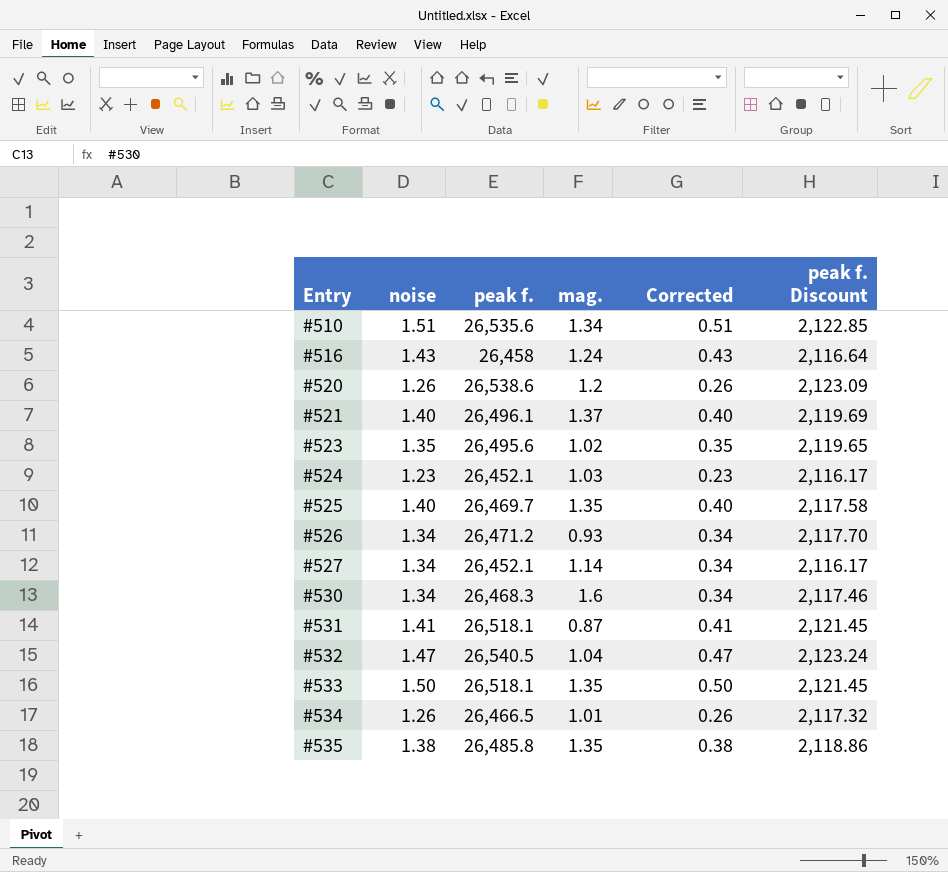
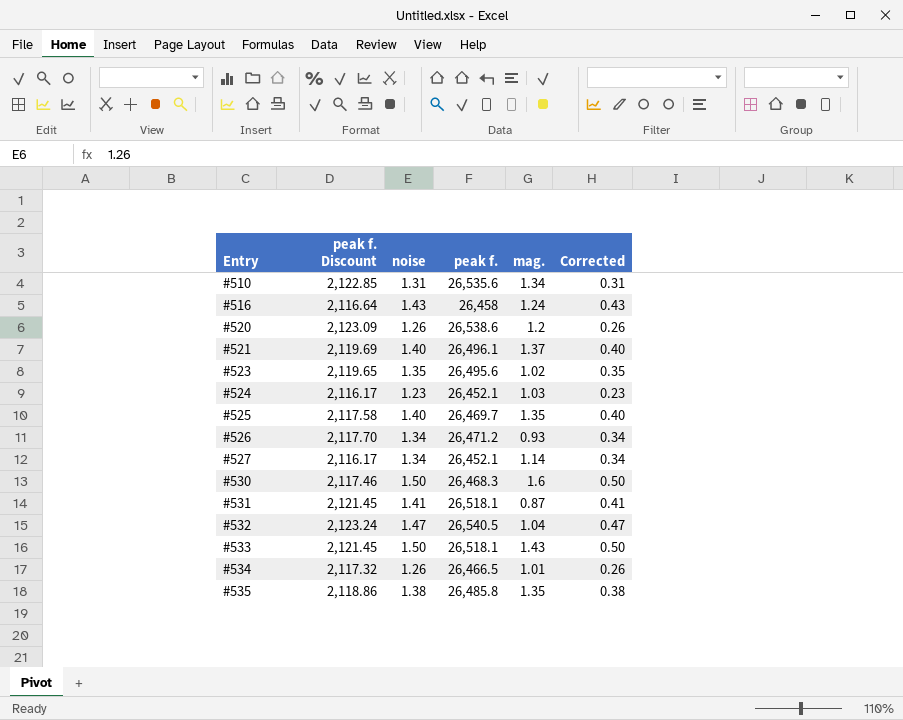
column peak f. Discount | position: 6 -> 2
#510 | noise: 1.51 -> 1.31
#510 | Corrected: 0.51 -> 0.31
#530 | noise: 1.34 -> 1.50
#530 | Corrected: 0.34 -> 0.50
#533 | mag.: 1.35 -> 1.43

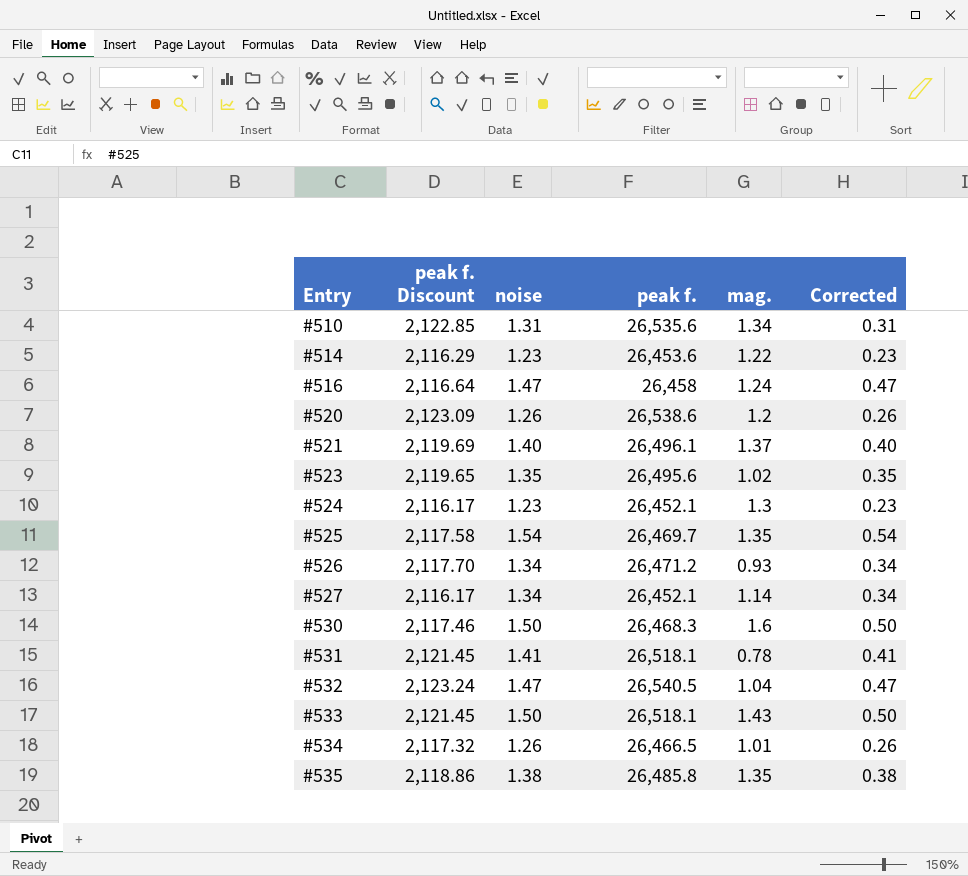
row #514: none -> 2,116.29 | 1.23 | 26,453.6 | 1.22 | 0.23
#516 | noise: 1.43 -> 1.47
#516 | Corrected: 0.43 -> 0.47
#524 | mag.: 1.03 -> 1.3
#525 | noise: 1.40 -> 1.54
#525 | Corrected: 0.40 -> 0.54
#531 | mag.: 0.87 -> 0.78

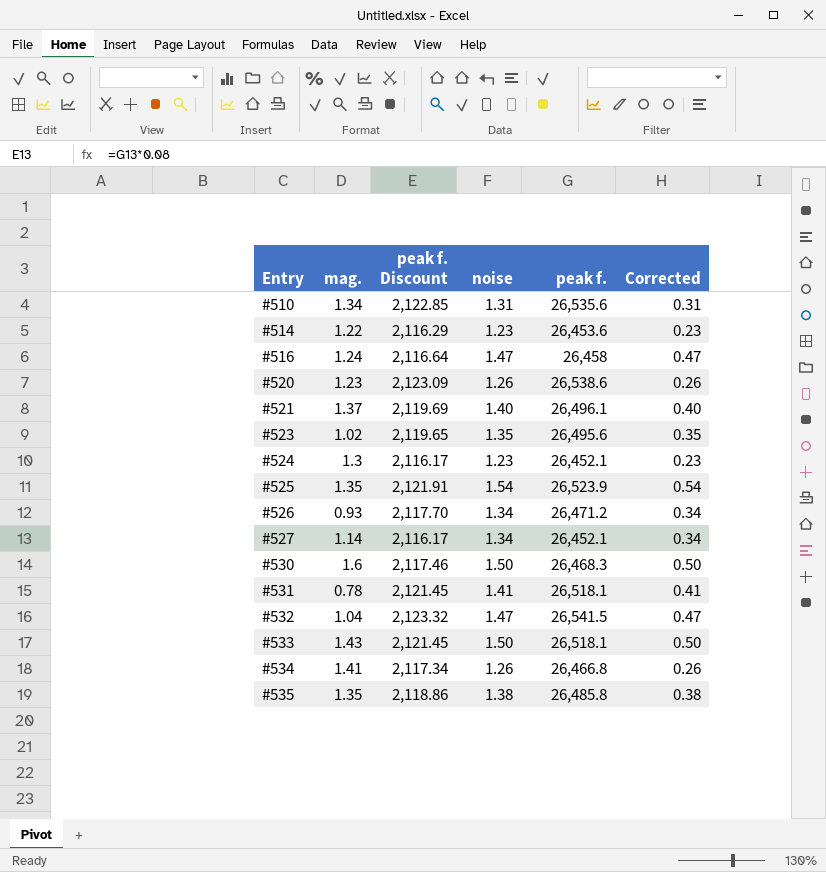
column mag. | position: 5 -> 2
#520 | mag.: 1.2 -> 1.23
#525 | peak f. Discount: 2,117.58 -> 2,121.91
#525 | peak f.: 26,469.7 -> 26,523.9
#532 | peak f. Discount: 2,123.24 -> 2,123.32
#532 | peak f.: 26,540.5 -> 26,541.5
#534 | mag.: 1.01 -> 1.41
#534 | peak f. Discount: 2,117.32 -> 2,117.34
#534 | peak f.: 26,466.5 -> 26,466.8

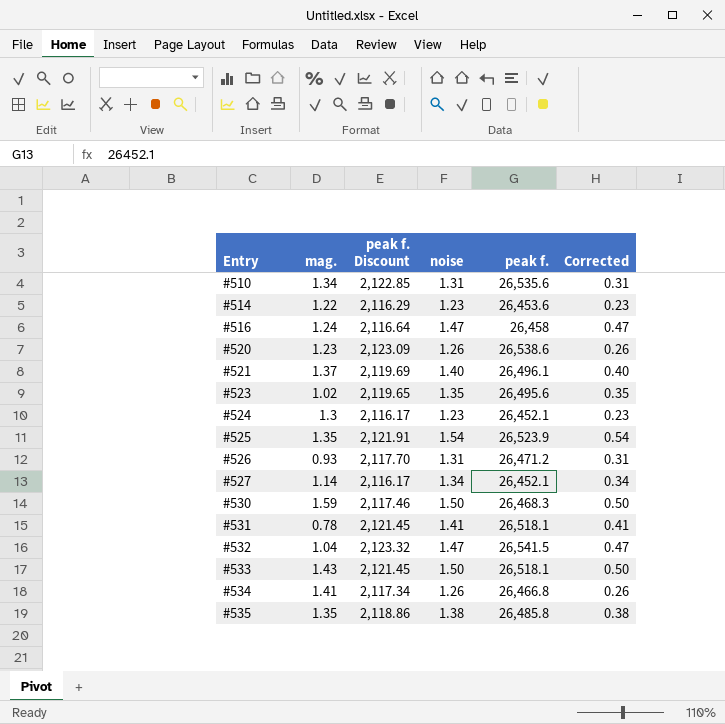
#526 | noise: 1.34 -> 1.31
#526 | Corrected: 0.34 -> 0.31
#530 | mag.: 1.6 -> 1.59

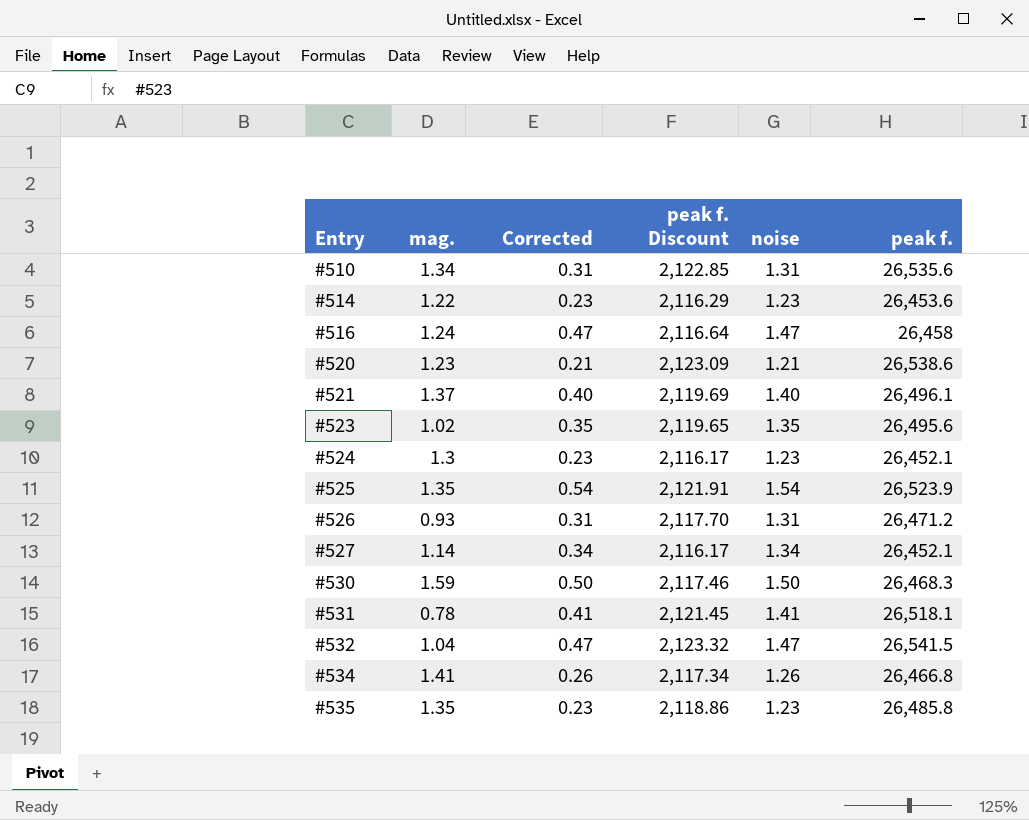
column Corrected | position: 6 -> 3
row #533: 1.43 | 2,121.45 | 1.50 | 26,518.1 | 0.50 -> none
#520 | Corrected: 0.26 -> 0.21
#520 | noise: 1.26 -> 1.21
#535 | Corrected: 0.38 -> 0.23
#535 | noise: 1.38 -> 1.23

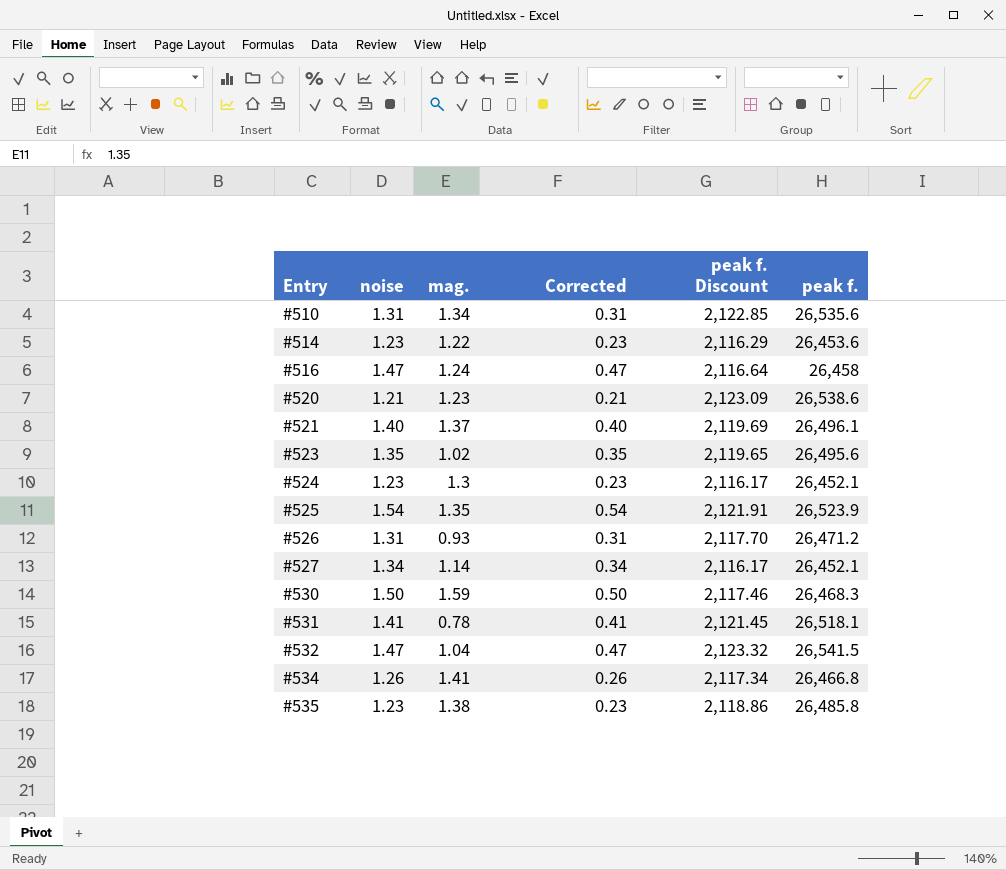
column noise | position: 5 -> 2
#535 | mag.: 1.35 -> 1.38

